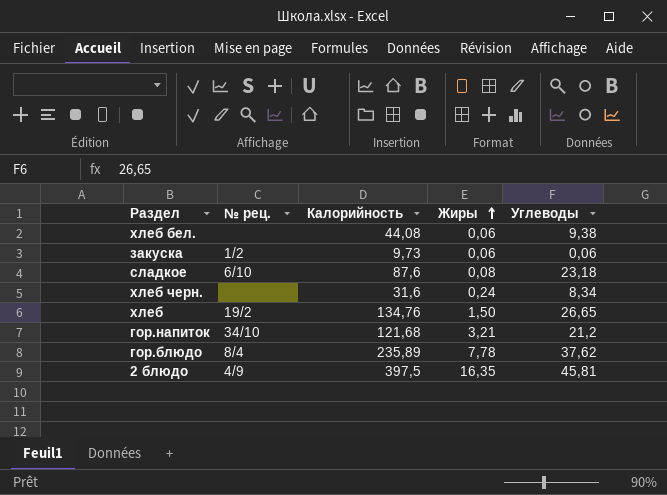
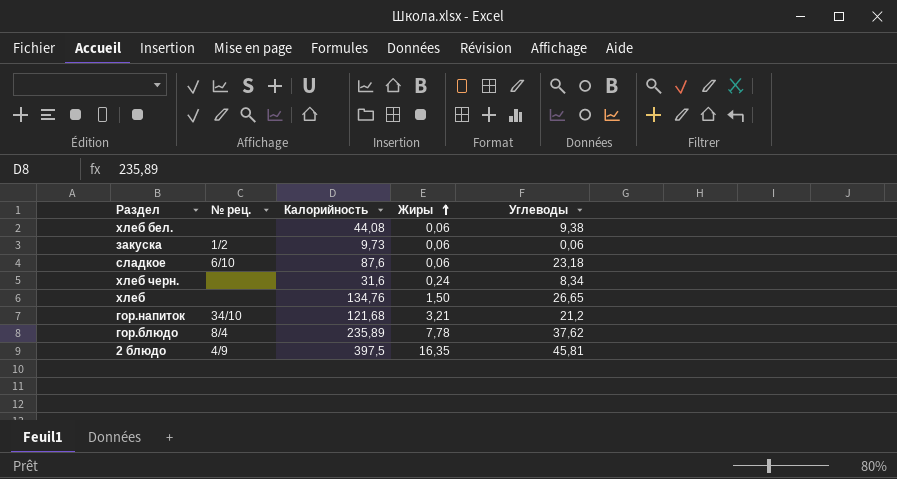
сладкое | Жиры: 0,08 -> 0,06
хлеб | № рец.: 19/2 -> none

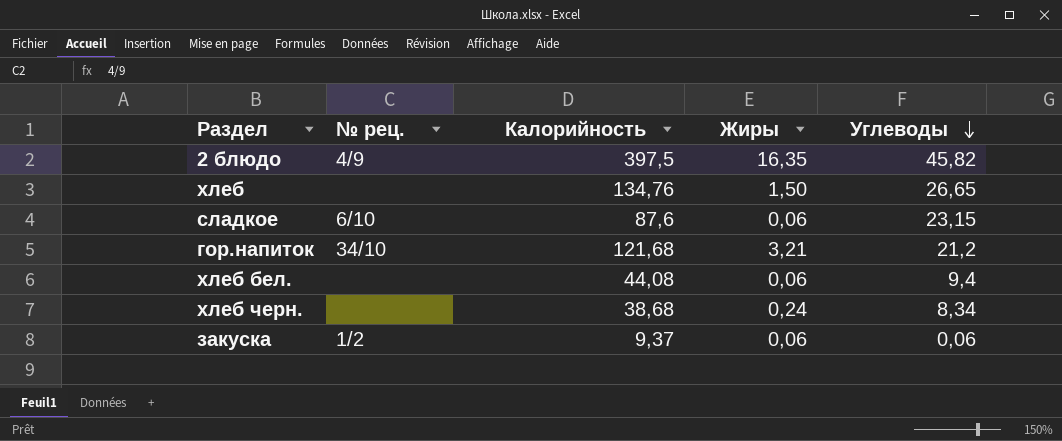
row order: Жиры ascending -> Углеводы descending
row гор.блюдо: 8/4 | 235,89 | 7,78 | 37,62 -> none
2 блюдо | Углеводы: 45,81 -> 45,82
сладкое | Углеводы: 23,18 -> 23,15
хлеб бел. | Углеводы: 9,38 -> 9,4
хлеб черн. | Калорийность: 31,6 -> 38,68
закуска | Калорийность: 9,73 -> 9,37

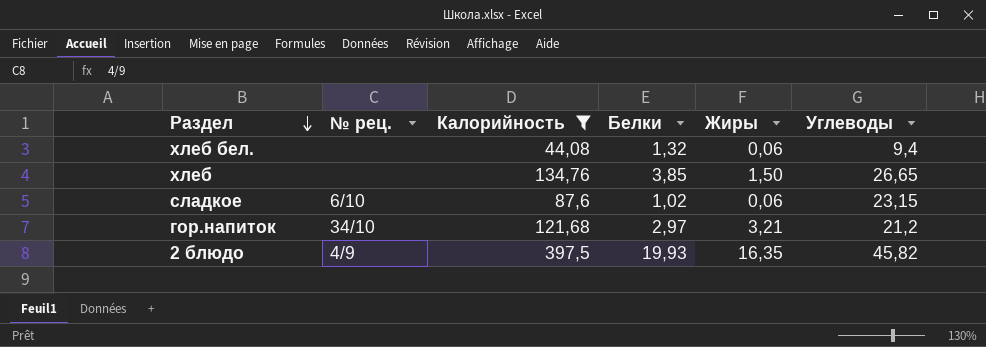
filter: none -> Калорийность >= 44,08
row order: Углеводы descending -> Раздел descending
column Белки | position: none -> 4

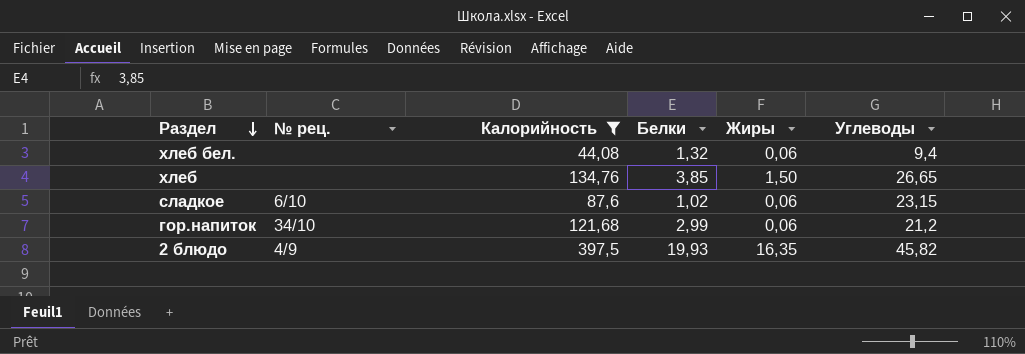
гор.напиток | Белки: 2,97 -> 2,99
гор.напиток | Жиры: 3,21 -> 0,06

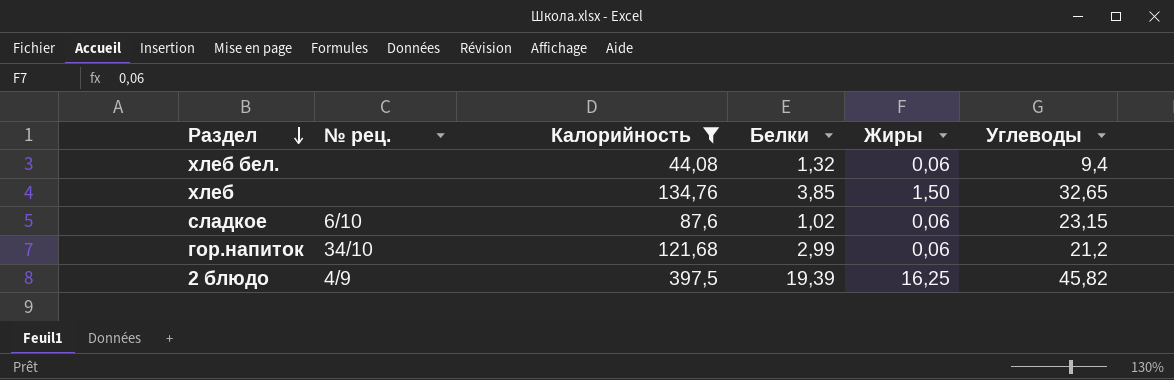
хлеб | Углеводы: 26,65 -> 32,65
2 блюдо | Белки: 19,93 -> 19,39
2 блюдо | Жиры: 16,35 -> 16,25

